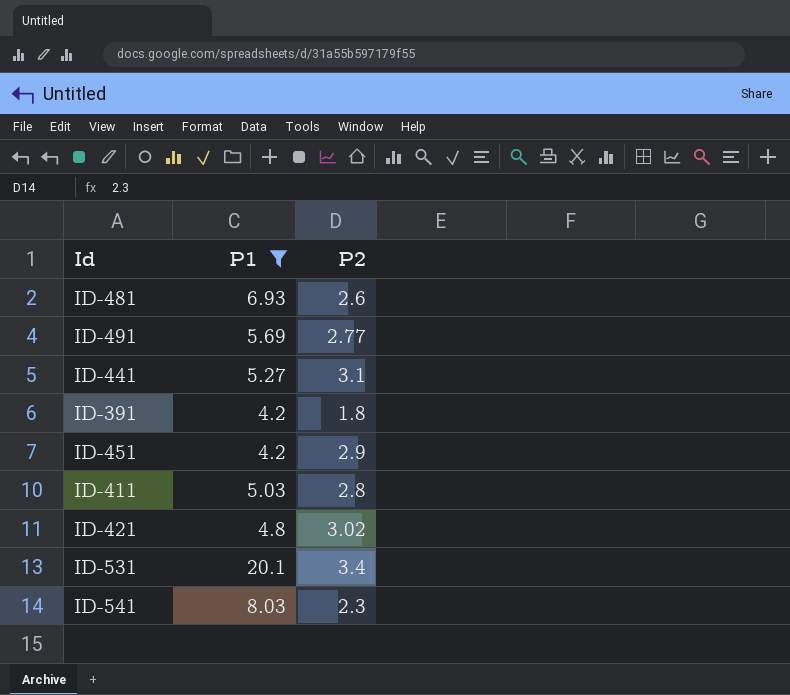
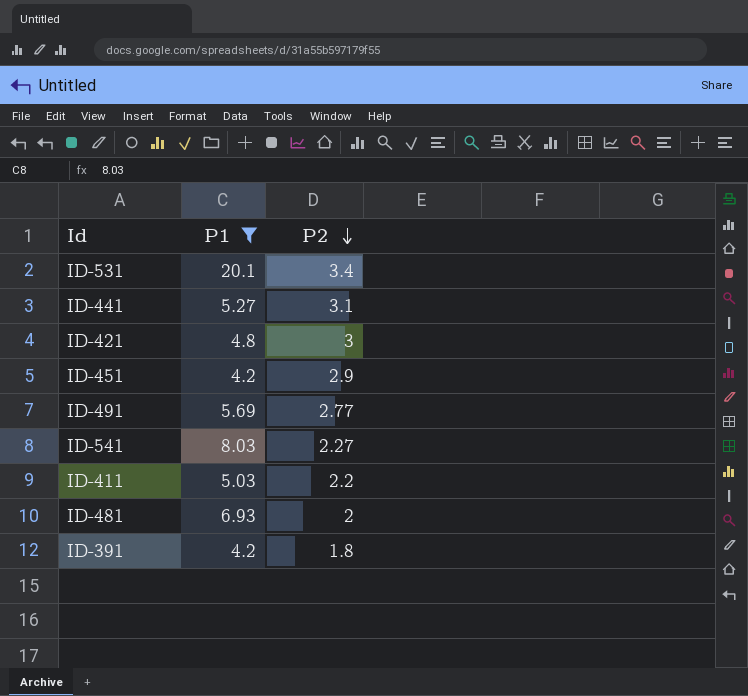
row order: none -> P2 descending
ID-421 | P2: 3.02 -> 3
ID-541 | P2: 2.3 -> 2.27
ID-411 | P2: 2.8 -> 2.2
ID-481 | P2: 2.6 -> 2

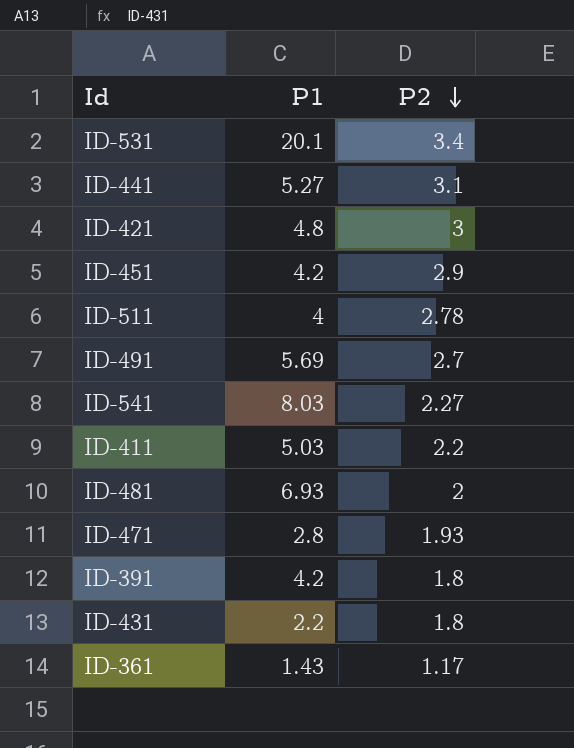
filter: P1 >= 4.2 -> none
ID-491 | P2: 2.77 -> 2.7

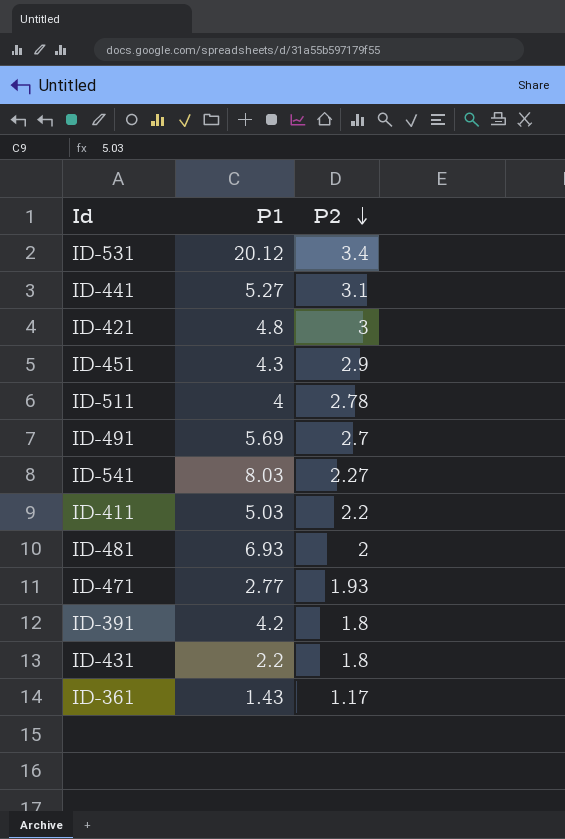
ID-531 | P1: 20.1 -> 20.12
ID-451 | P1: 4.2 -> 4.3
ID-471 | P1: 2.8 -> 2.77

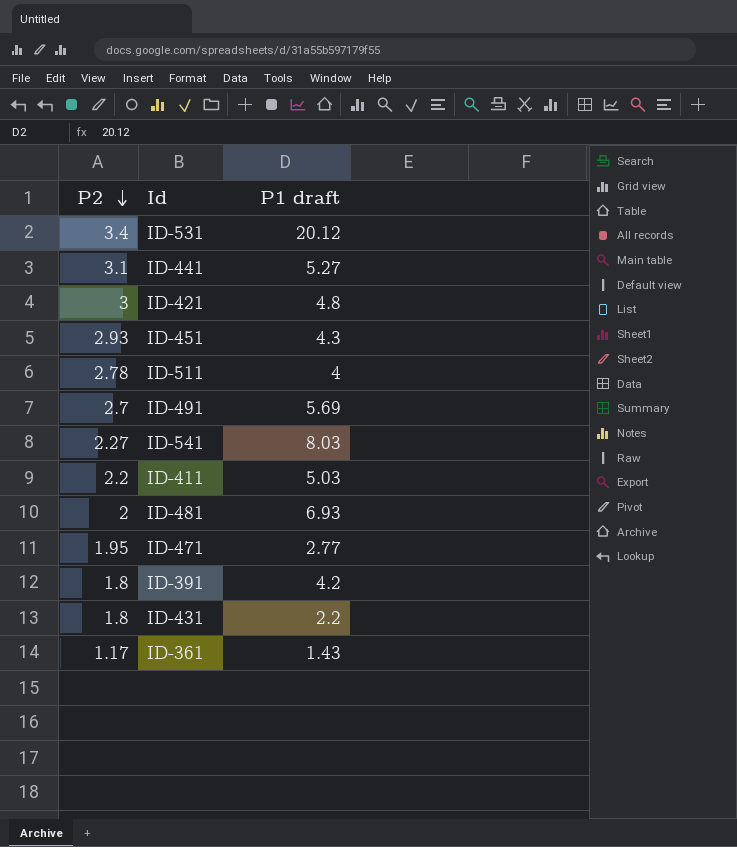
column P2 | position: 3 -> 1
column name: P1 -> P1 draft
ID-451 | P2: 2.9 -> 2.93
ID-471 | P2: 1.93 -> 1.95

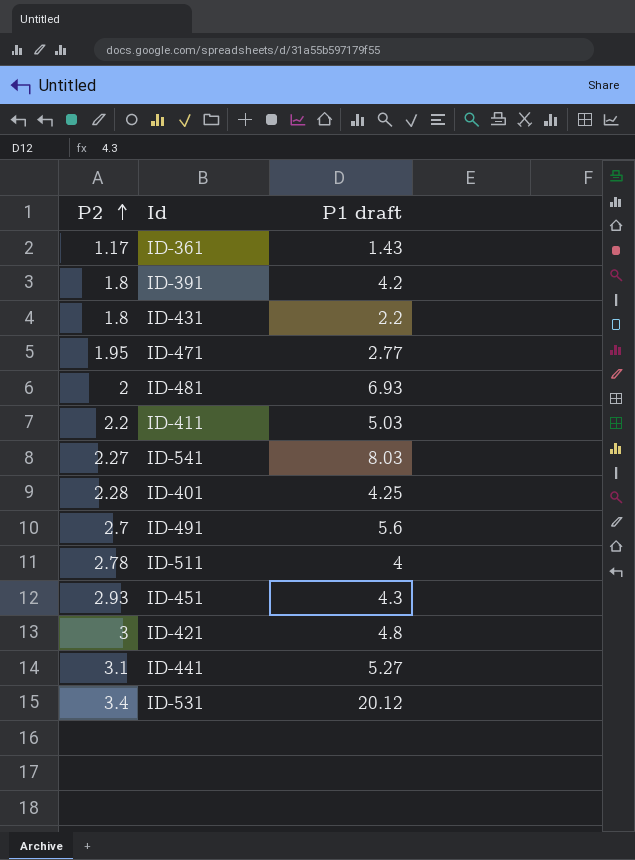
row order: P2 descending -> P2 ascending
row ID-401: none -> 2.28 | 4.25
ID-491 | P1 draft: 5.69 -> 5.6

